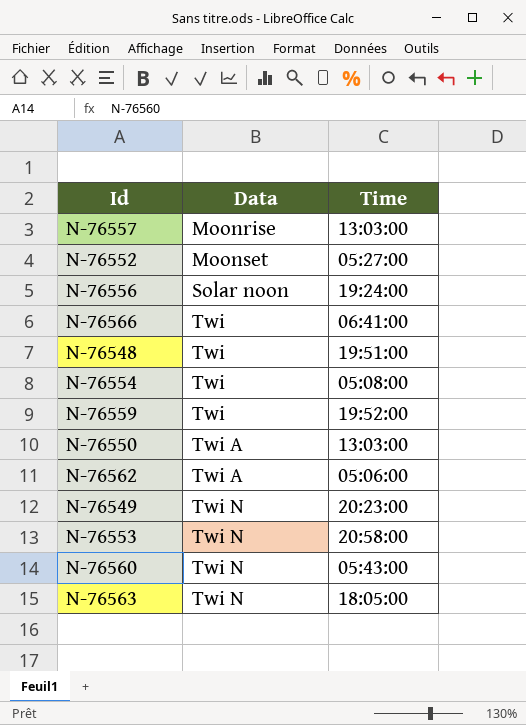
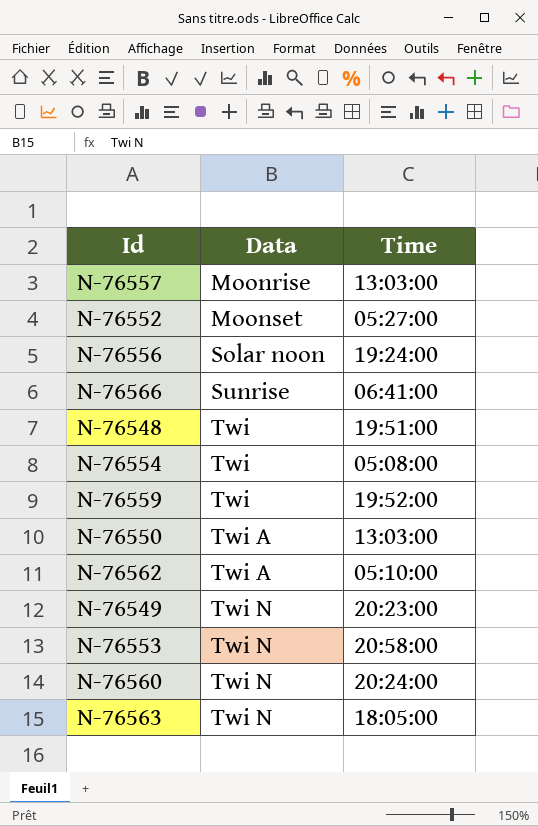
N-76566 | Data: Twi -> Sunrise
N-76562 | Time: 05:06:00 -> 05:10:00
N-76560 | Time: 05:43:00 -> 20:24:00

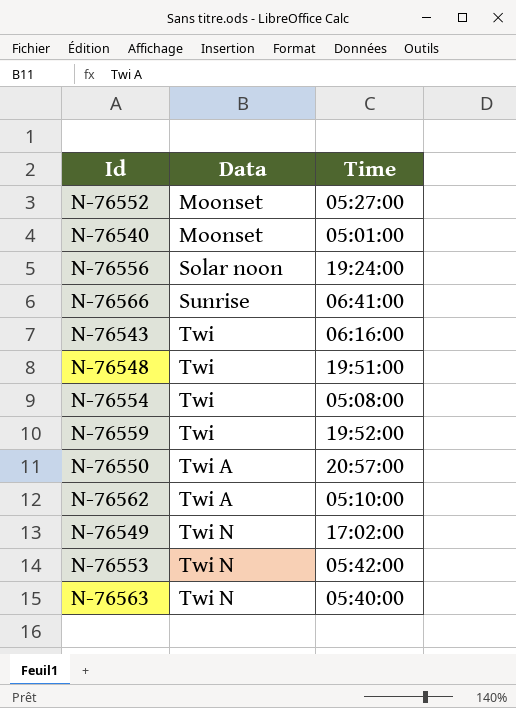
row N-76557: Moonrise | 13:03:00 -> none
row N-76560: Twi N | 20:24:00 -> none
row N-76540: none -> Moonset | 05:01:00
row N-76543: none -> Twi | 06:16:00
N-76550 | Time: 13:03:00 -> 20:57:00
N-76549 | Time: 20:23:00 -> 17:02:00
N-76553 | Time: 20:58:00 -> 05:42:00
N-76563 | Time: 18:05:00 -> 05:40:00

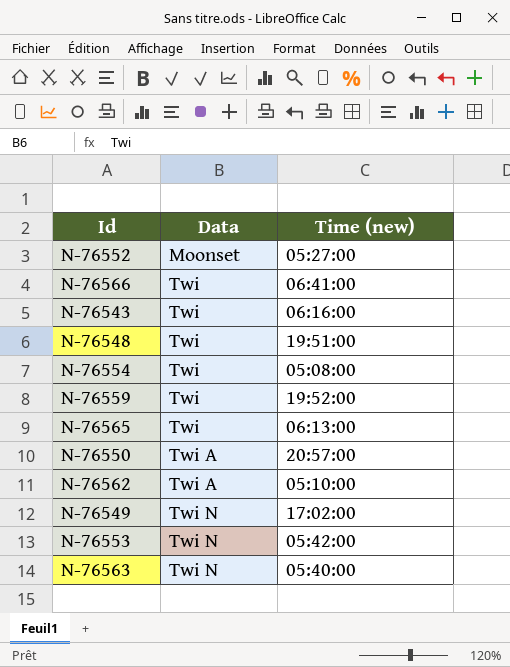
column name: Time -> Time (new)
row N-76540: Moonset | 05:01:00 -> none
row N-76556: Solar noon | 19:24:00 -> none
N-76566 | Data: Sunrise -> Twi
row N-76565: none -> Twi | 06:13:00

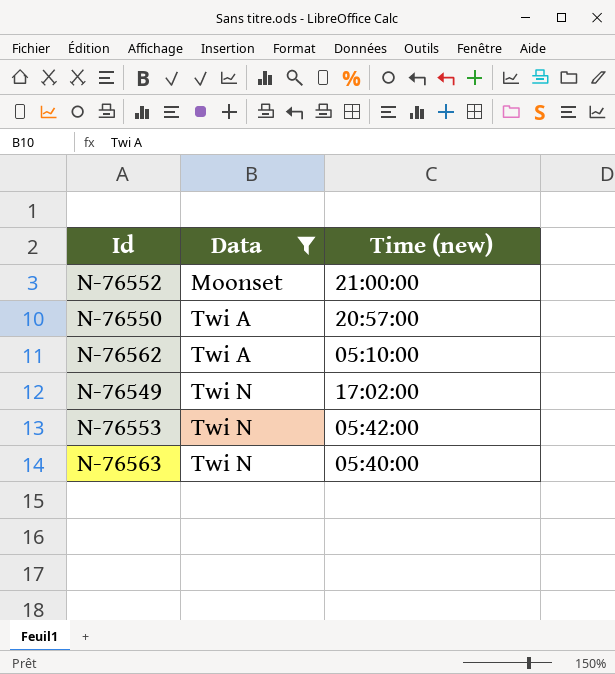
filter: none -> Data != Twi
N-76552 | Time (new): 05:27:00 -> 21:00:00

